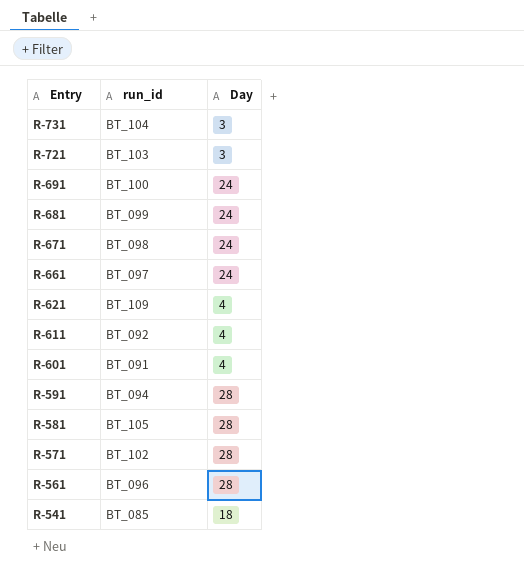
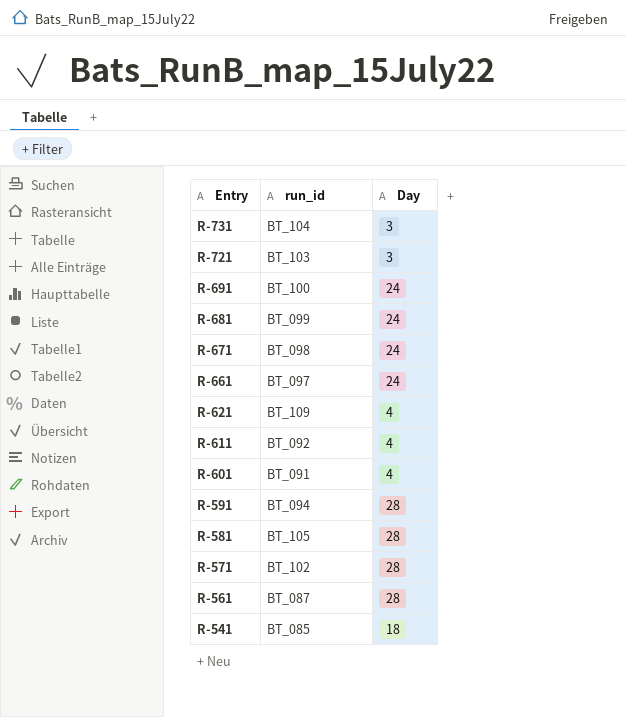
R-561 | run_id: BT_096 -> BT_087

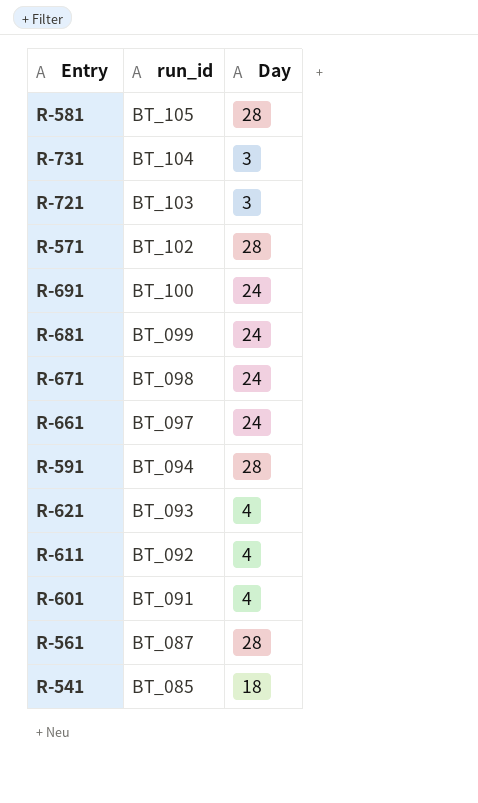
row order: Entry descending -> run_id descending
R-621 | run_id: BT_109 -> BT_093

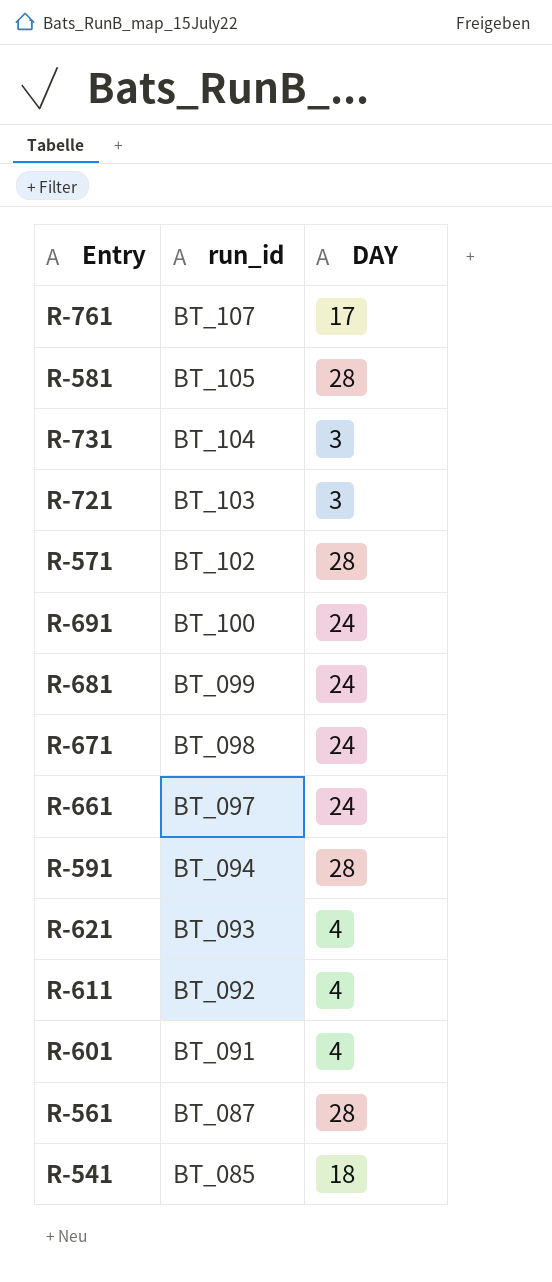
column name: Day -> DAY
row R-761: none -> BT_107 | 17

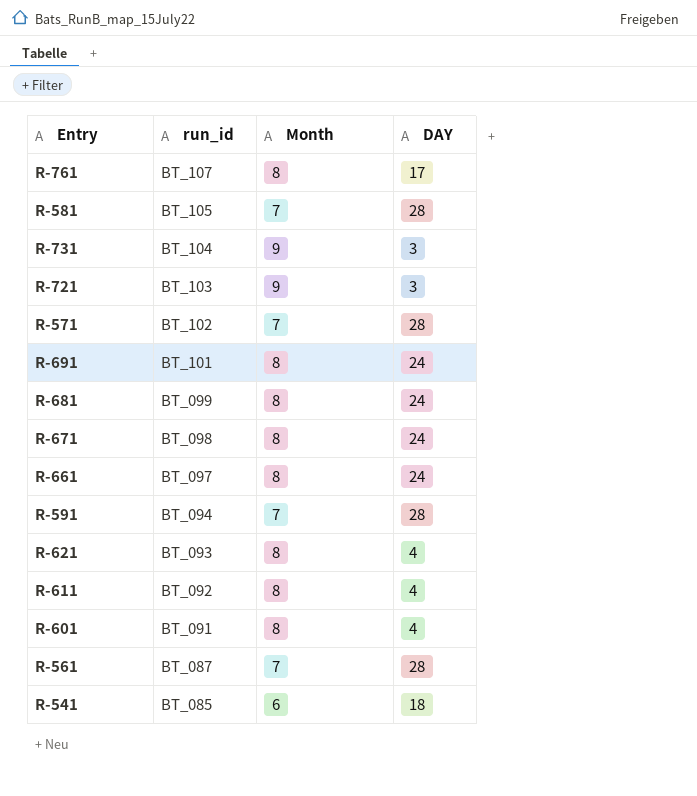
column Month | position: none -> 3
R-691 | run_id: BT_100 -> BT_101

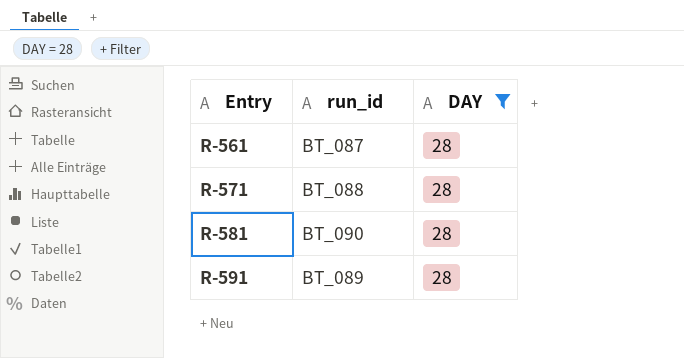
filter: none -> DAY = 28
row order: run_id descending -> Entry ascending
column Month | position: 3 -> none
R-571 | run_id: BT_102 -> BT_088
R-581 | run_id: BT_105 -> BT_090
R-591 | run_id: BT_094 -> BT_089

